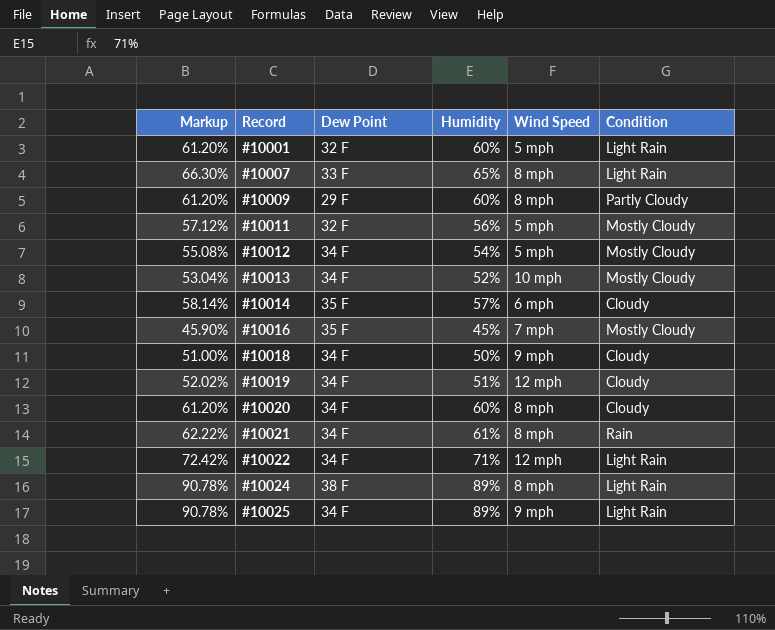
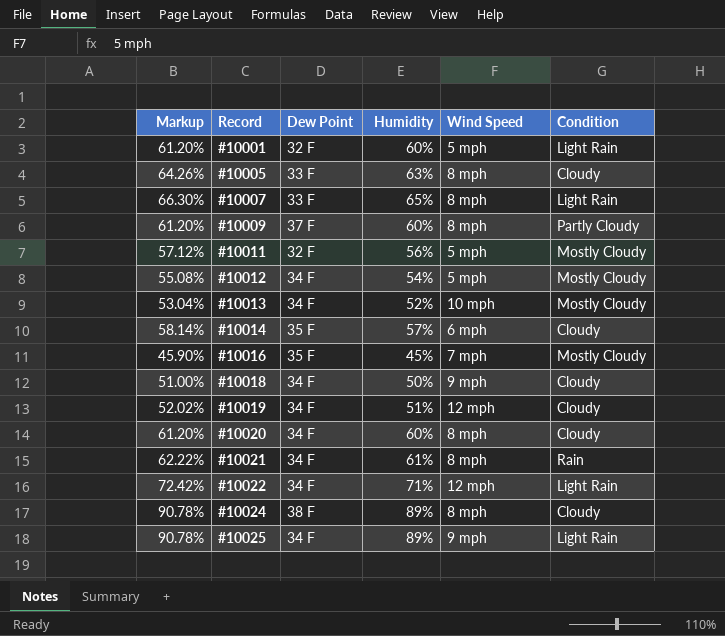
row #10005: none -> 64.26% | 33 F | 63% | 8 mph | Cloudy
#10009 | Dew Point: 29 F -> 37 F
#10024 | Condition: Light Rain -> Cloudy

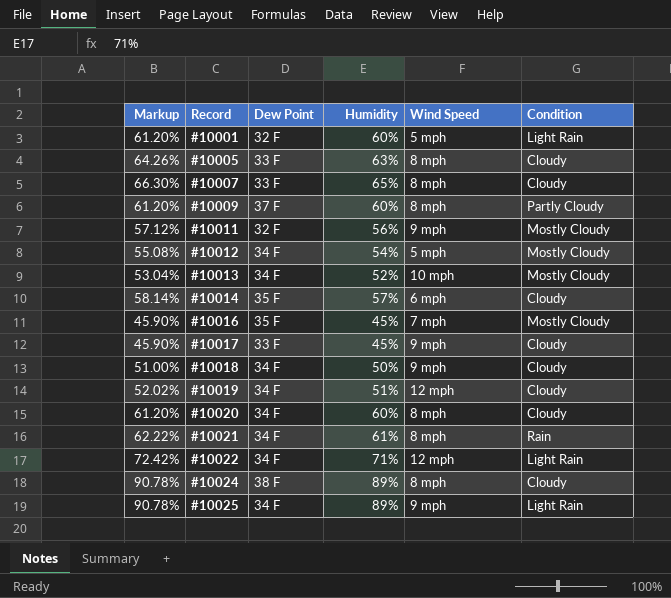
#10007 | Condition: Light Rain -> Cloudy
#10011 | Wind Speed: 5 mph -> 9 mph
row #10017: none -> 45.90% | 33 F | 45% | 9 mph | Cloudy

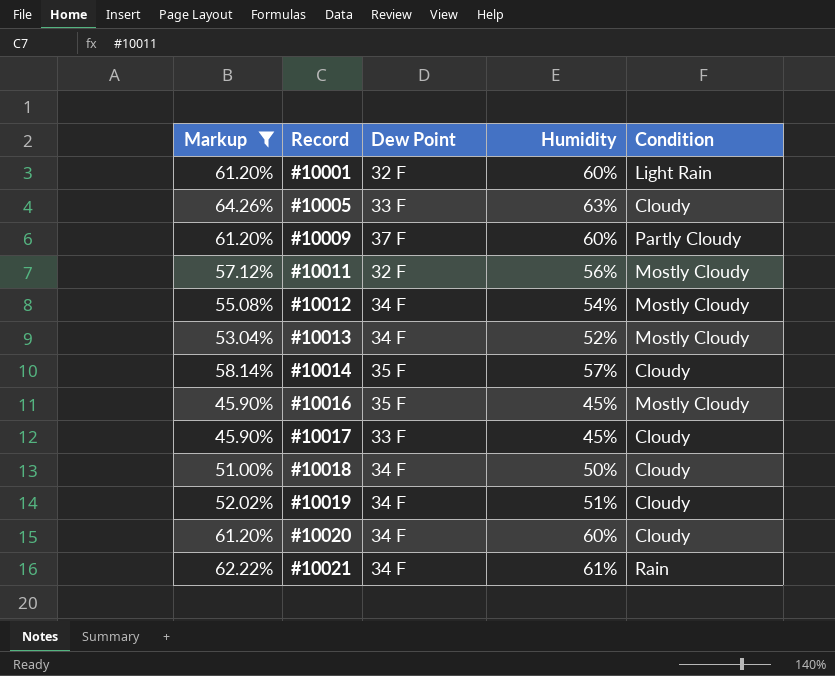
filter: none -> Markup <= 64.26%
column Wind Speed | position: 5 -> none

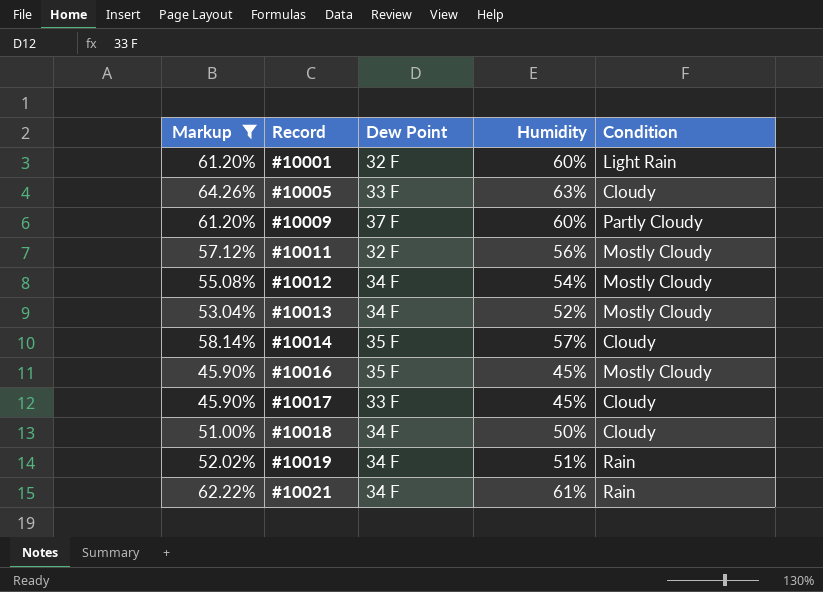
row #10020: 61.20% | 34 F | 60% | Cloudy -> none
#10019 | Condition: Cloudy -> Rain

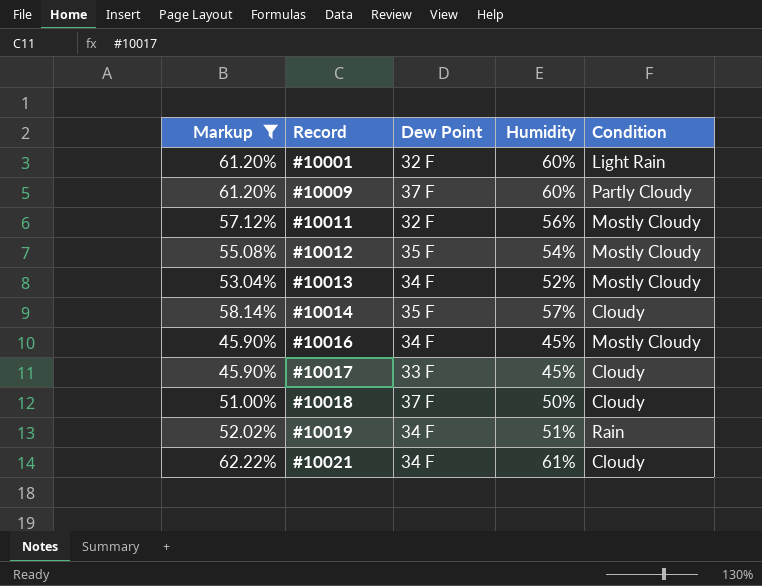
row #10005: 64.26% | 33 F | 63% | Cloudy -> none
#10012 | Dew Point: 34 F -> 35 F
#10016 | Dew Point: 35 F -> 34 F
#10018 | Dew Point: 34 F -> 37 F
#10021 | Condition: Rain -> Cloudy

